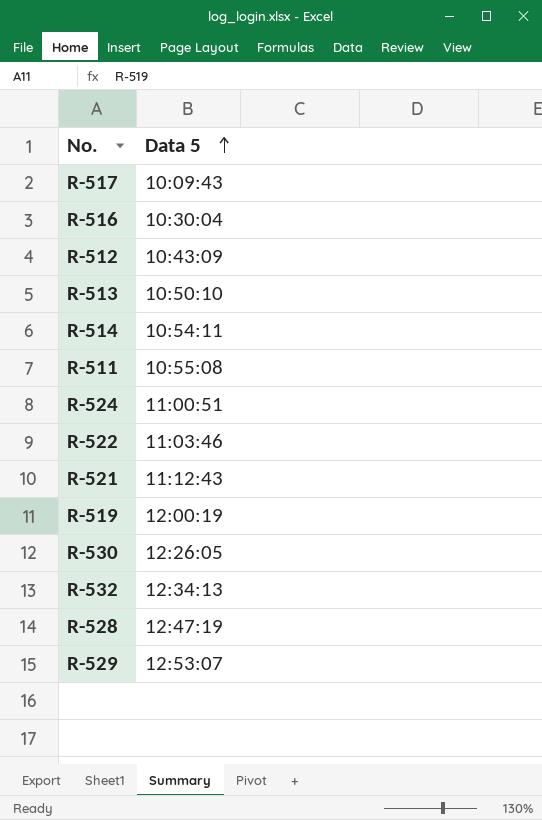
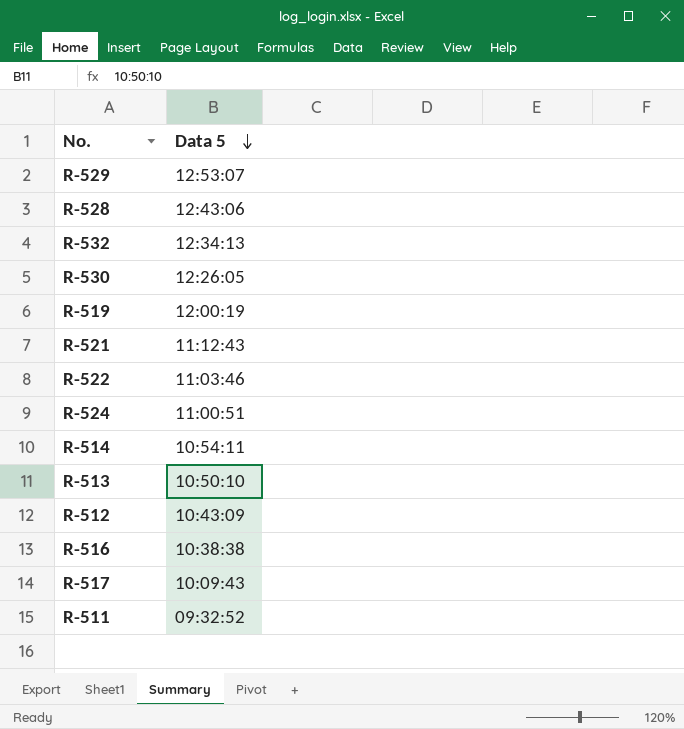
row order: Data 5 ascending -> Data 5 descending
R-528 | Data 5: 12:47:19 -> 12:43:06
R-516 | Data 5: 10:30:04 -> 10:38:38
R-511 | Data 5: 10:55:08 -> 09:32:52

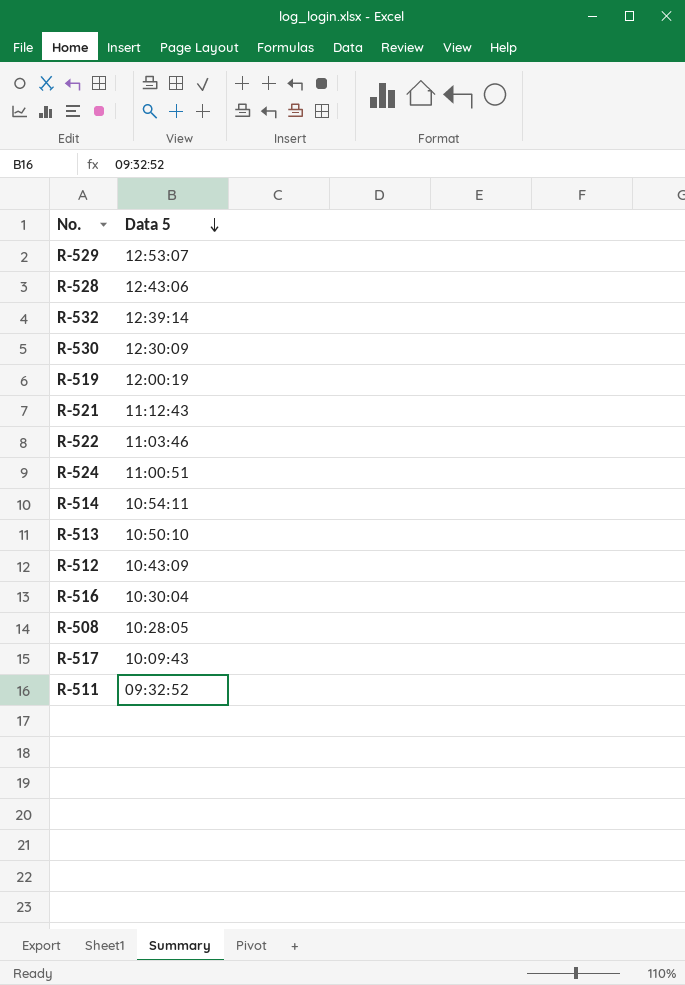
R-532 | Data 5: 12:34:13 -> 12:39:14
R-530 | Data 5: 12:26:05 -> 12:30:09
R-516 | Data 5: 10:38:38 -> 10:30:04
row R-508: none -> 10:28:05

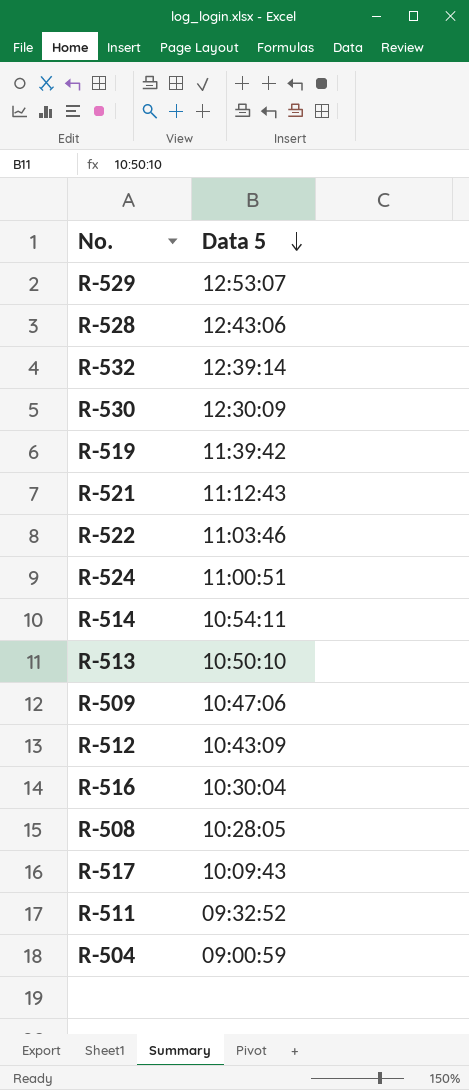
R-519 | Data 5: 12:00:19 -> 11:39:42
row R-509: none -> 10:47:06
row R-504: none -> 09:00:59

